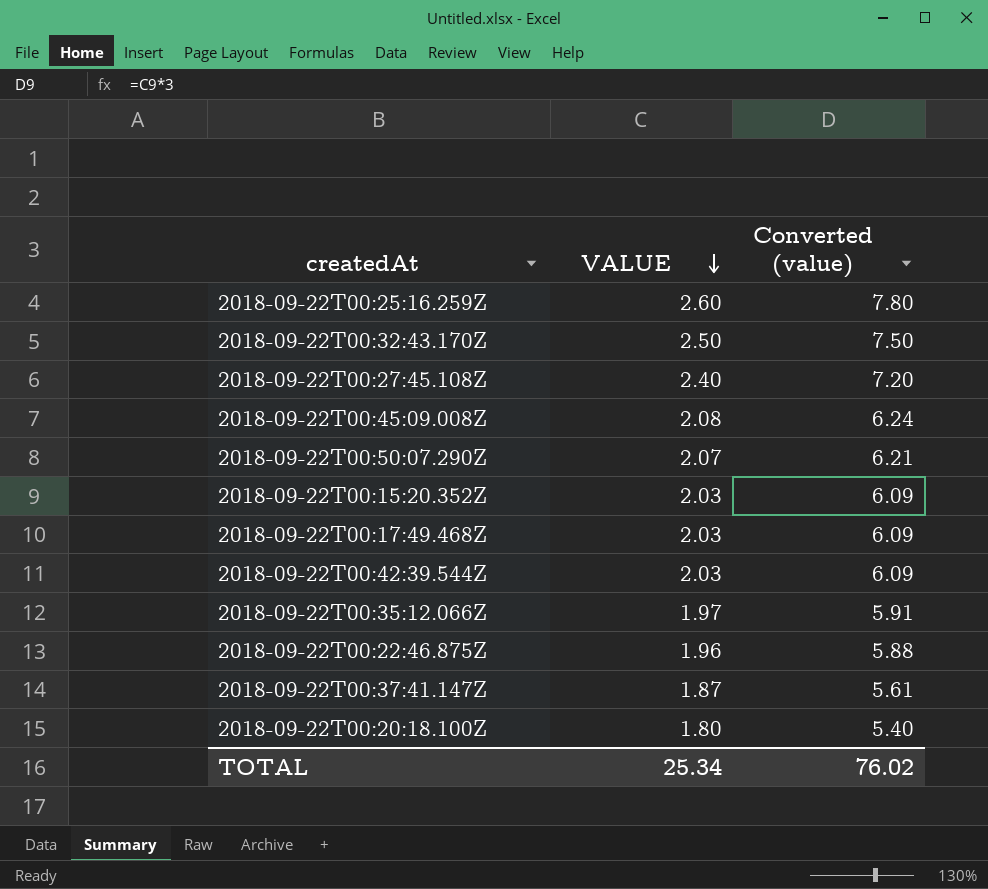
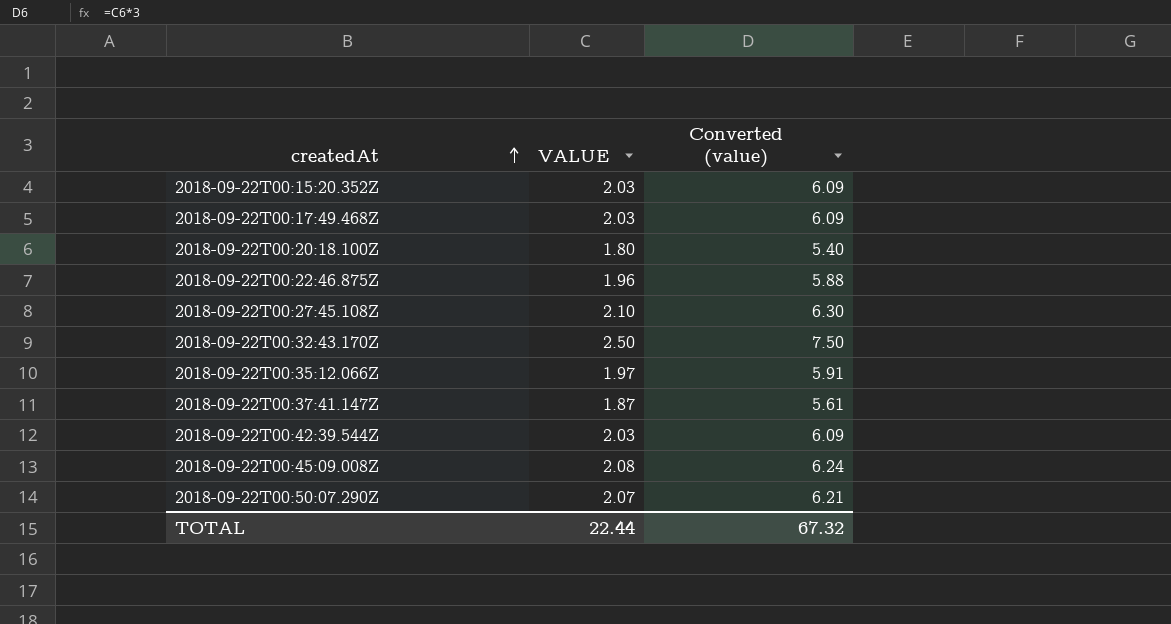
row order: VALUE descending -> createdAt ascending
row 2018-09-22T00:25:16.259Z: 2.60 | 7.80 -> none
2018-09-22T00:27:45.108Z | VALUE: 2.40 -> 2.10
2018-09-22T00:27:45.108Z | Converted (value): 7.20 -> 6.30
TOTAL | VALUE: 25.34 -> 22.44
TOTAL | Converted (value): 76.02 -> 67.32

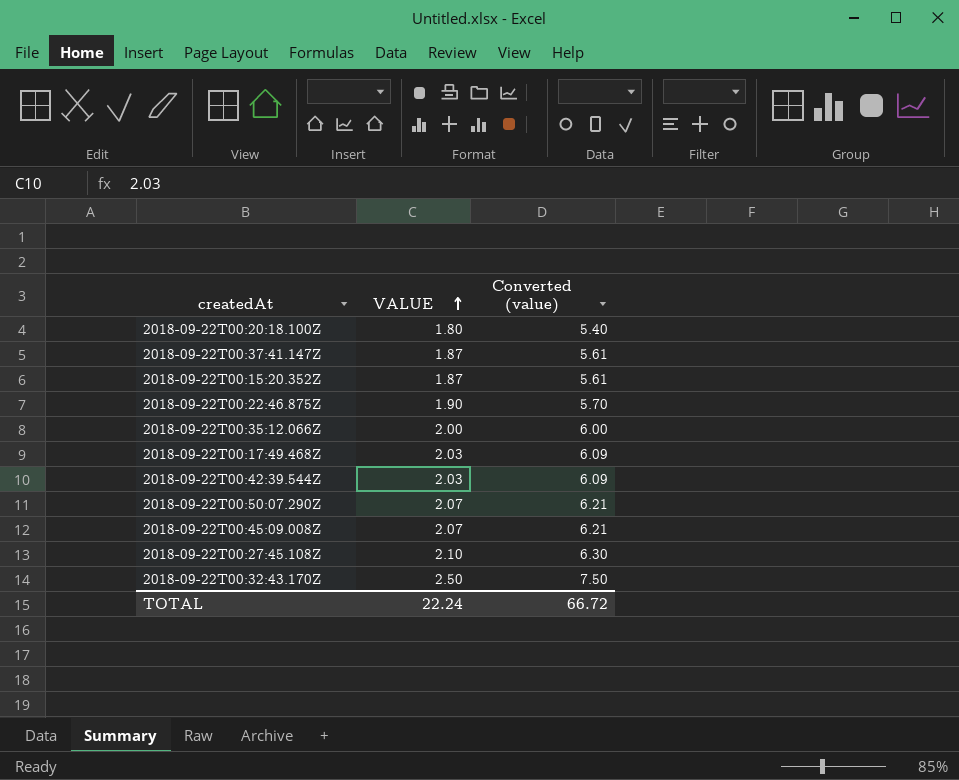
row order: createdAt ascending -> VALUE ascending
2018-09-22T00:15:20.352Z | VALUE: 2.03 -> 1.87
2018-09-22T00:15:20.352Z | Converted (value): 6.09 -> 5.61
2018-09-22T00:22:46.875Z | VALUE: 1.96 -> 1.90
2018-09-22T00:22:46.875Z | Converted (value): 5.88 -> 5.70
2018-09-22T00:35:12.066Z | VALUE: 1.97 -> 2.00
2018-09-22T00:35:12.066Z | Converted (value): 5.91 -> 6.00
2018-09-22T00:45:09.008Z | VALUE: 2.08 -> 2.07
2018-09-22T00:45:09.008Z | Converted (value): 6.24 -> 6.21
TOTAL | VALUE: 22.44 -> 22.24
TOTAL | Converted (value): 67.32 -> 66.72

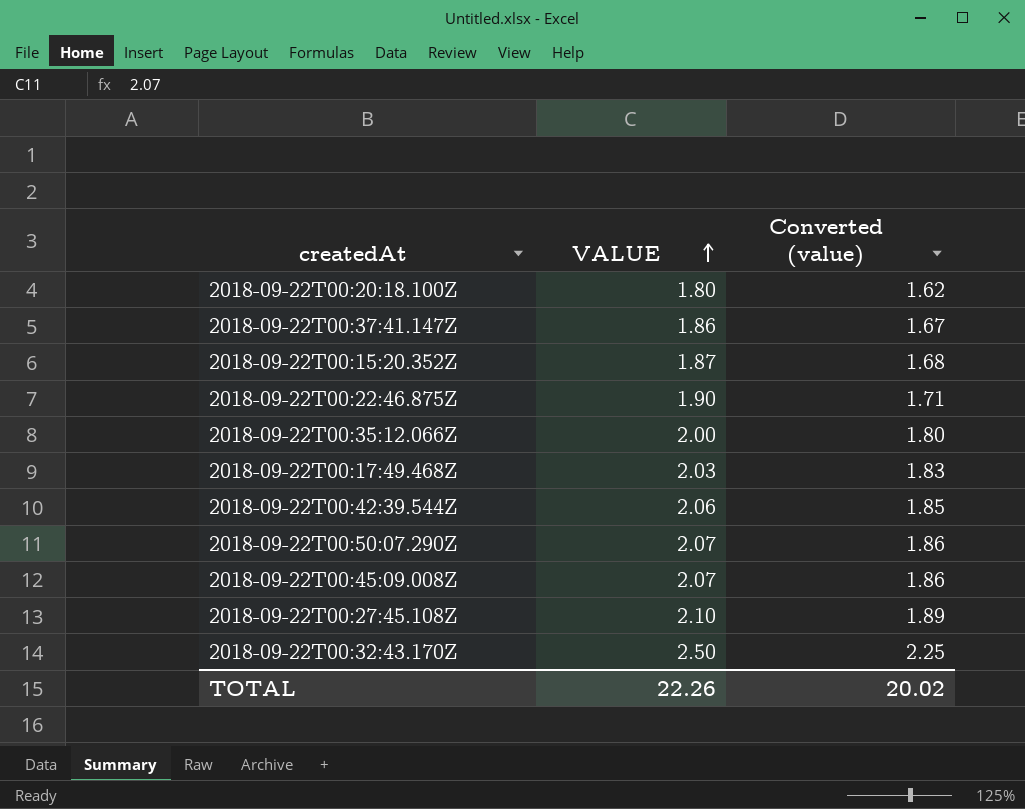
column Converted (value) | formula: [VALUE] * 3 -> [VALUE] * 0.9
2018-09-22T00:37:41.147Z | VALUE: 1.87 -> 1.86
2018-09-22T00:42:39.544Z | VALUE: 2.03 -> 2.06
TOTAL | VALUE: 22.24 -> 22.26
TOTAL | Converted (value): 66.72 -> 20.02

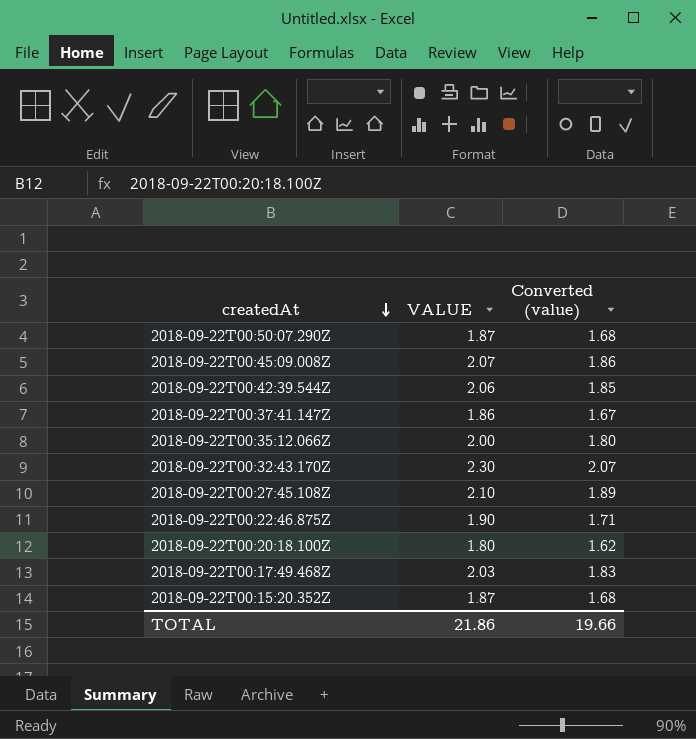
row order: VALUE ascending -> createdAt descending
2018-09-22T00:50:07.290Z | VALUE: 2.07 -> 1.87
2018-09-22T00:50:07.290Z | Converted (value): 1.86 -> 1.68
2018-09-22T00:32:43.170Z | VALUE: 2.50 -> 2.30
2018-09-22T00:32:43.170Z | Converted (value): 2.25 -> 2.07
TOTAL | VALUE: 22.26 -> 21.86
TOTAL | Converted (value): 20.02 -> 19.66

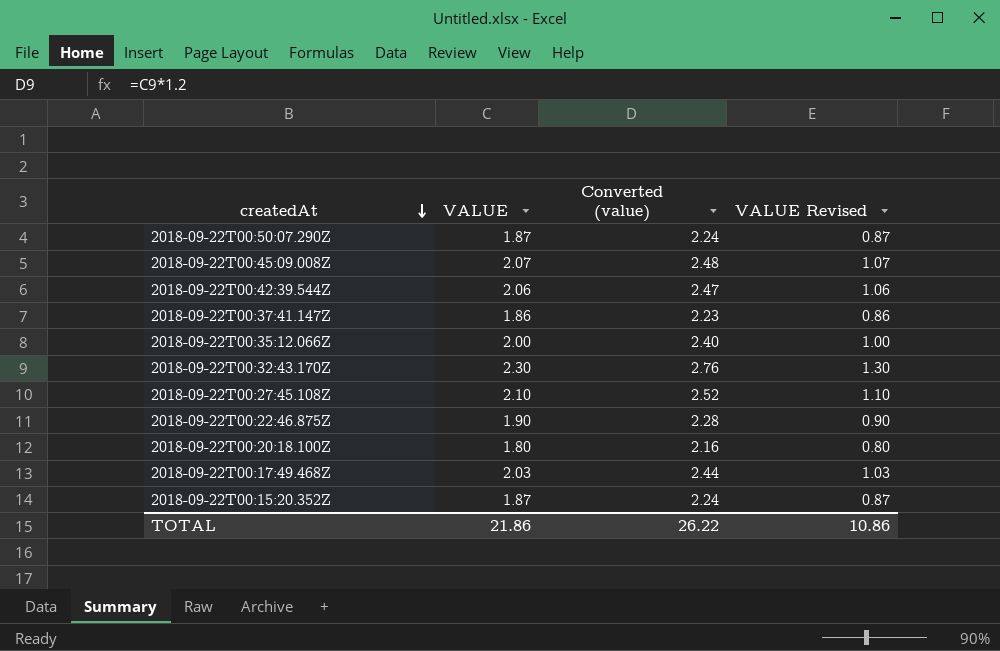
column Converted (value) | formula: [VALUE] * 0.9 -> [VALUE] * 1.2
column VALUE Revised | formula: none -> [VALUE] - 1
TOTAL | Converted (value): 19.66 -> 26.22

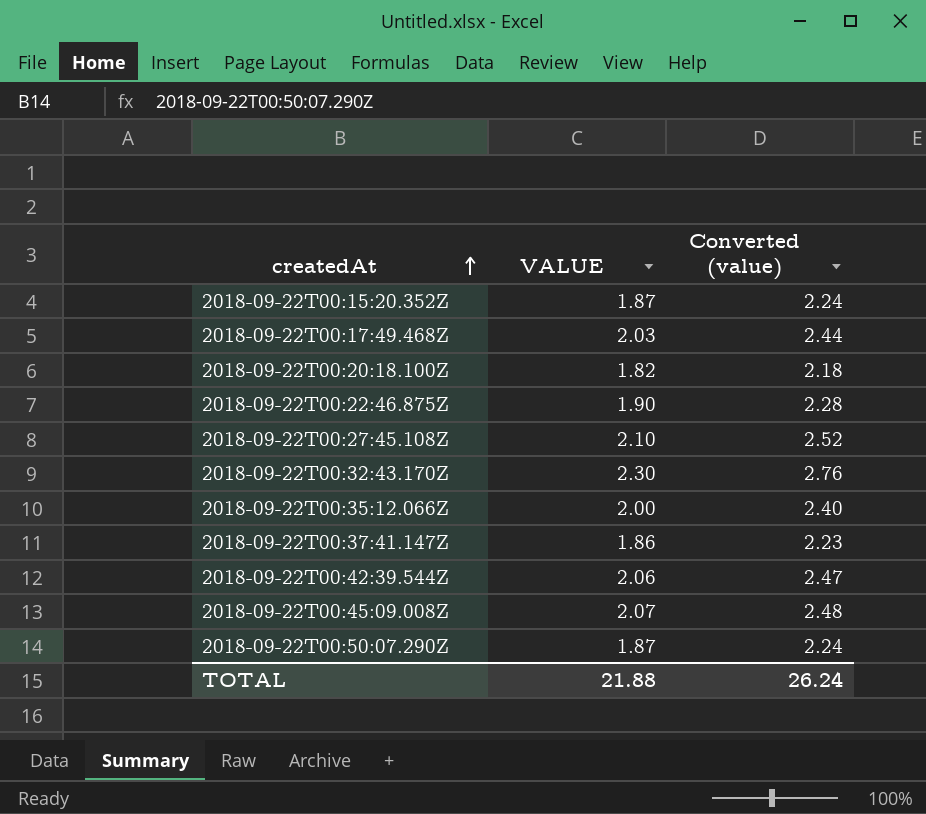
row order: createdAt descending -> createdAt ascending
column VALUE Revised | formula: [VALUE] - 1 -> none
2018-09-22T00:20:18.100Z | VALUE: 1.80 -> 1.82
2018-09-22T00:20:18.100Z | Converted (value): 2.16 -> 2.18
TOTAL | VALUE: 21.86 -> 21.88
TOTAL | Converted (value): 26.22 -> 26.24

